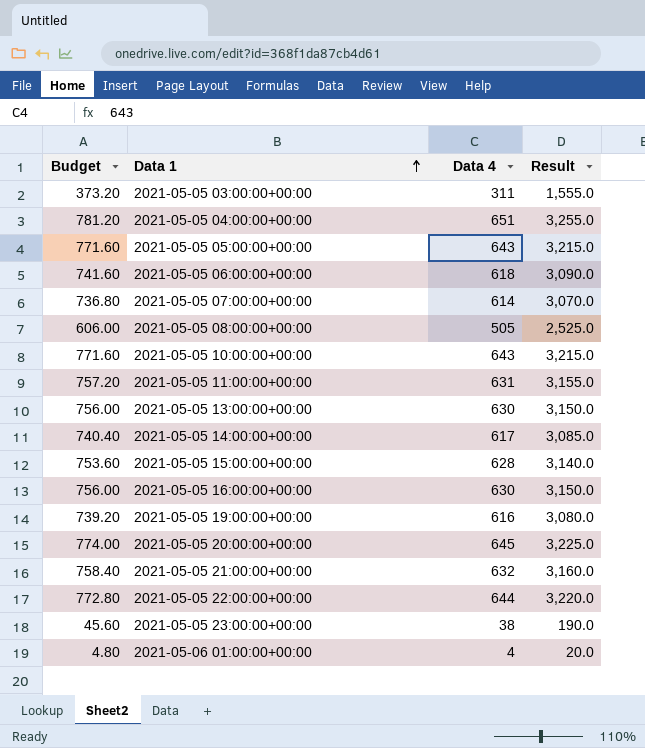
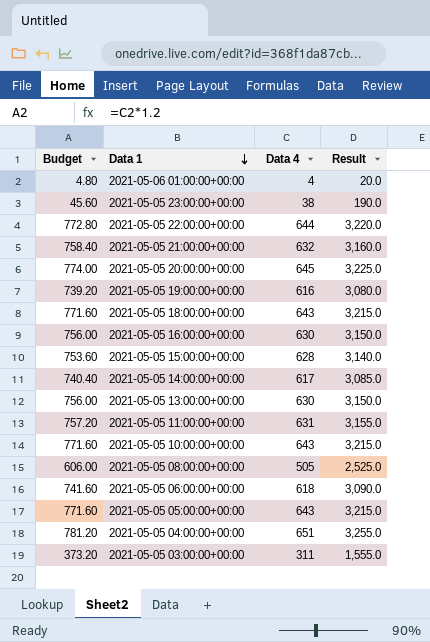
row order: Data 1 ascending -> Data 1 descending
row 2021-05-05 07:00:00+00:00: 736.80 | 614 | 3,070.0 -> none
row 2021-05-05 18:00:00+00:00: none -> 771.60 | 643 | 3,215.0

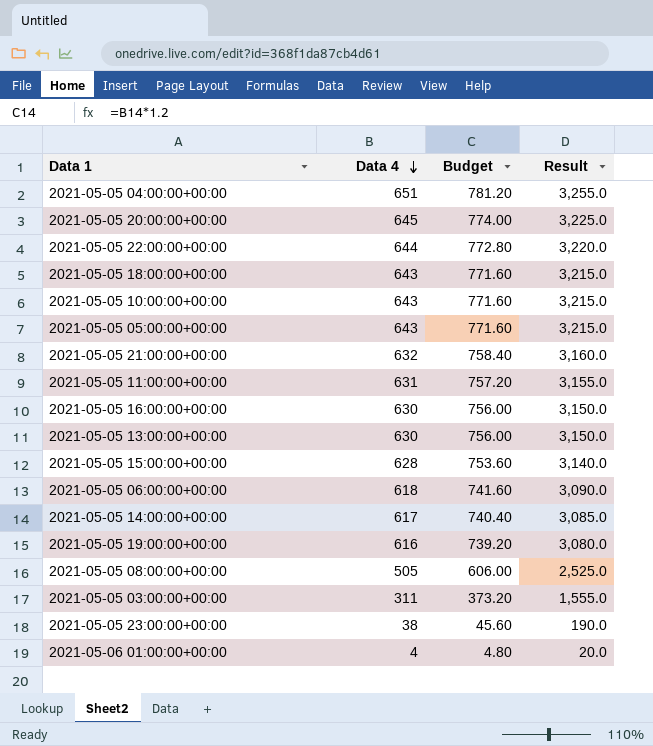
row order: Data 1 descending -> Data 4 descending
column Budget | position: 1 -> 3

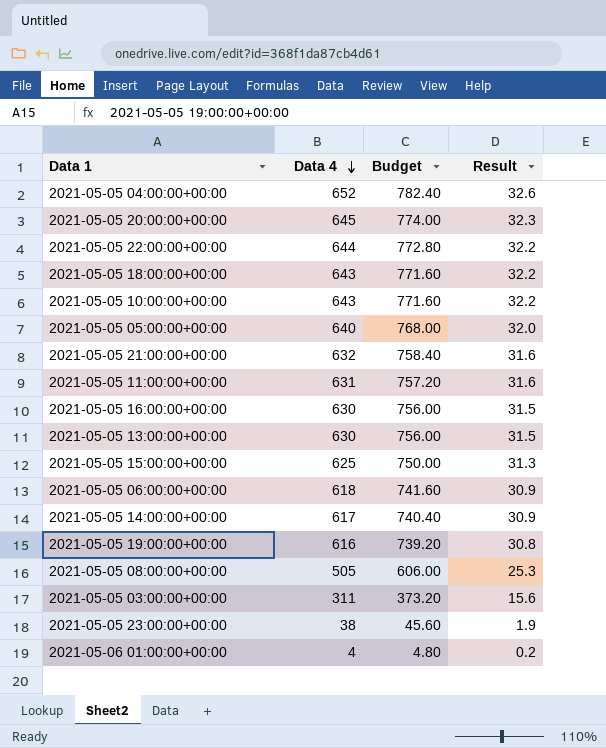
column Result | formula: [Data 4] * 5 -> [Data 4] * 0.05
2021-05-05 04:00:00+00:00 | Data 4: 651 -> 652
2021-05-05 04:00:00+00:00 | Budget: 781.20 -> 782.40
2021-05-05 05:00:00+00:00 | Data 4: 643 -> 640
2021-05-05 05:00:00+00:00 | Budget: 771.60 -> 768.00
2021-05-05 15:00:00+00:00 | Data 4: 628 -> 625
2021-05-05 15:00:00+00:00 | Budget: 753.60 -> 750.00

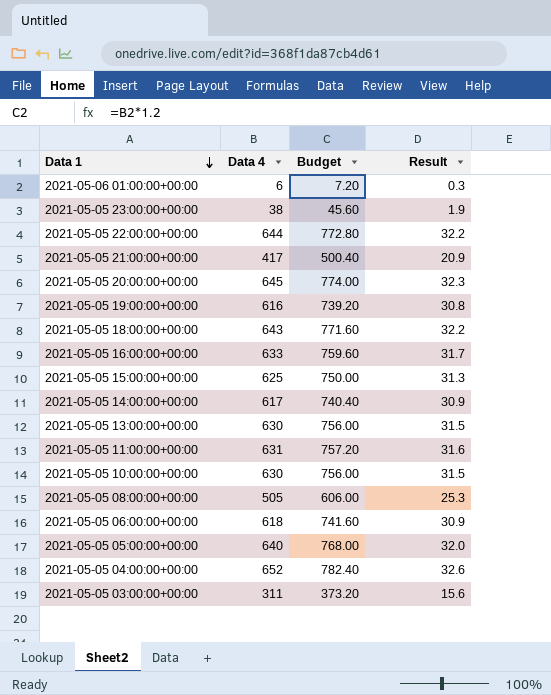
row order: Data 4 descending -> Data 1 descending
2021-05-06 01:00:00+00:00 | Data 4: 4 -> 6
2021-05-06 01:00:00+00:00 | Budget: 4.80 -> 7.20
2021-05-06 01:00:00+00:00 | Result: 0.2 -> 0.3
2021-05-05 21:00:00+00:00 | Data 4: 632 -> 417
2021-05-05 21:00:00+00:00 | Budget: 758.40 -> 500.40
2021-05-05 21:00:00+00:00 | Result: 31.6 -> 20.9
2021-05-05 16:00:00+00:00 | Data 4: 630 -> 633
2021-05-05 16:00:00+00:00 | Budget: 756.00 -> 759.60
2021-05-05 16:00:00+00:00 | Result: 31.5 -> 31.7
2021-05-05 10:00:00+00:00 | Data 4: 643 -> 630
2021-05-05 10:00:00+00:00 | Budget: 771.60 -> 756.00
2021-05-05 10:00:00+00:00 | Result: 32.2 -> 31.5

